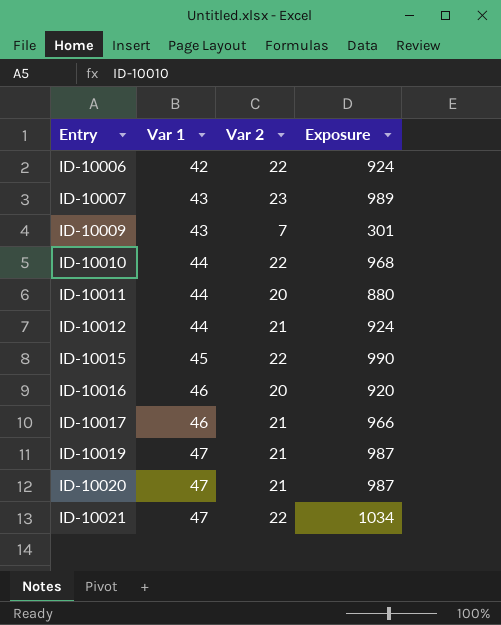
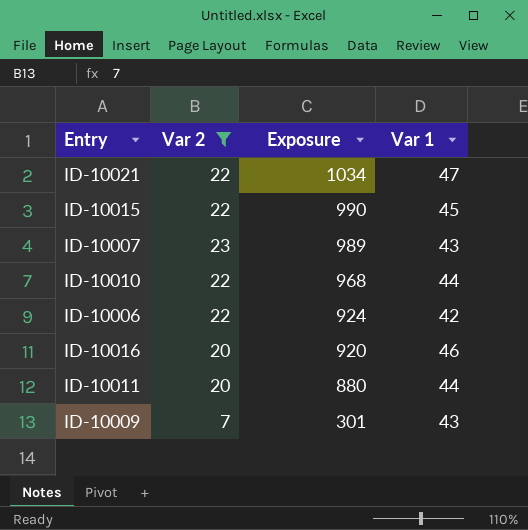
filter: none -> Var 2 != 21
row order: Entry ascending -> Exposure descending
column Var 1 | position: 2 -> 4

